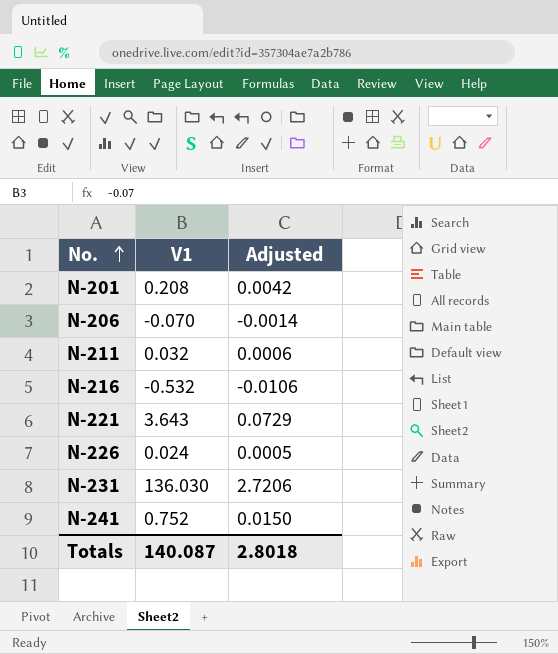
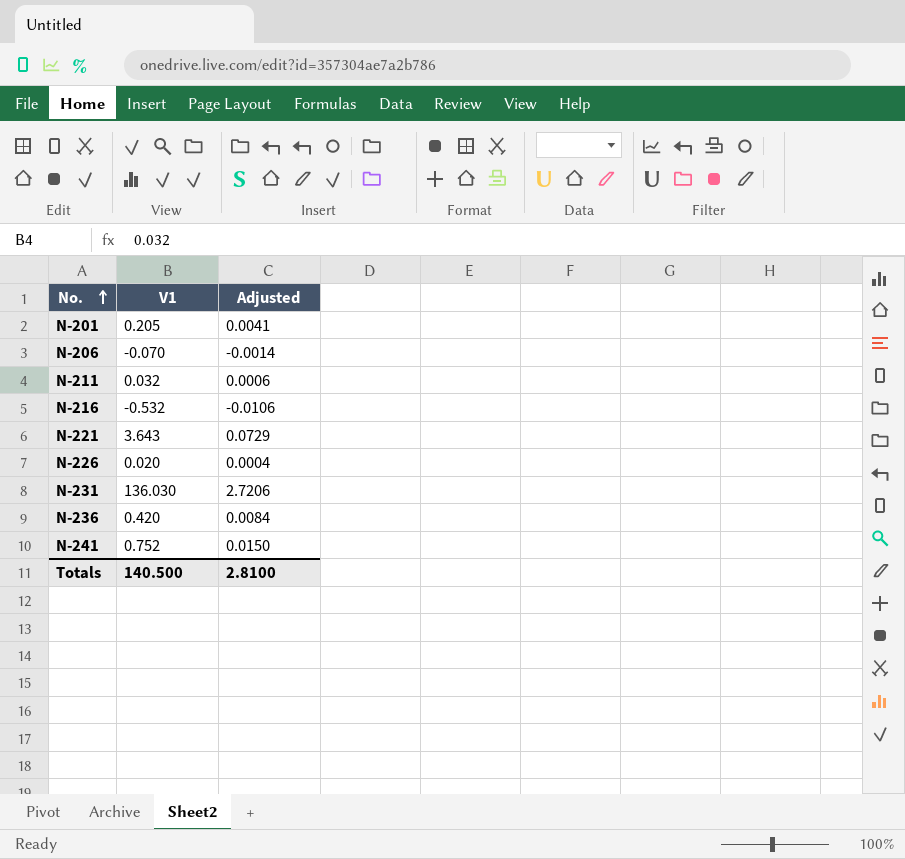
N-201 | V1: 0.208 -> 0.205
N-201 | Adjusted: 0.0042 -> 0.0041
N-226 | V1: 0.024 -> 0.020
N-226 | Adjusted: 0.0005 -> 0.0004
row N-236: none -> 0.420 | 0.0084
Totals | V1: 140.087 -> 140.500
Totals | Adjusted: 2.8018 -> 2.8100

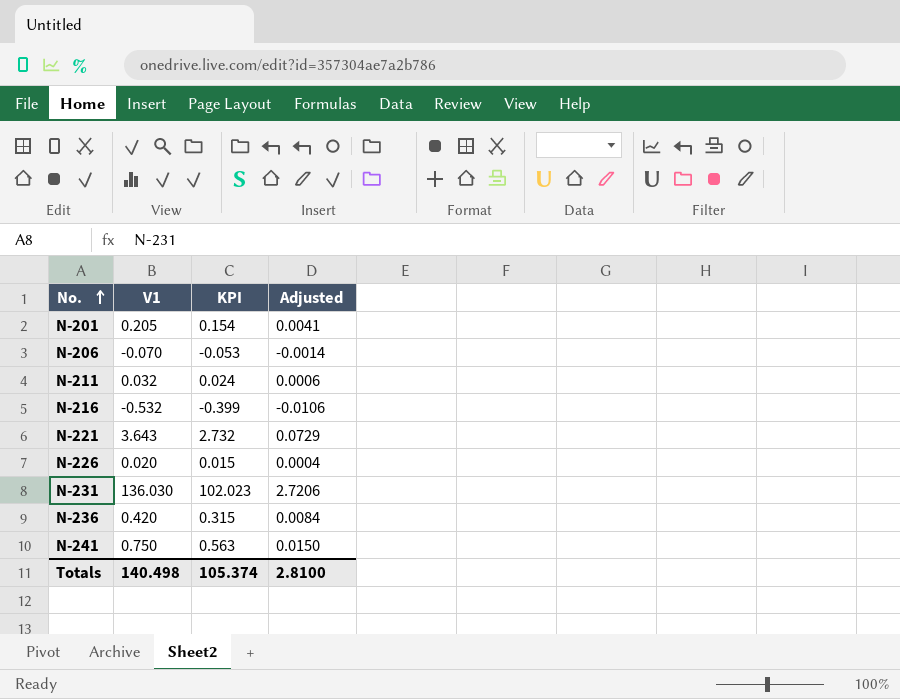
column KPI | formula: none -> [V1] * 0.75
N-241 | V1: 0.752 -> 0.750
Totals | V1: 140.500 -> 140.498

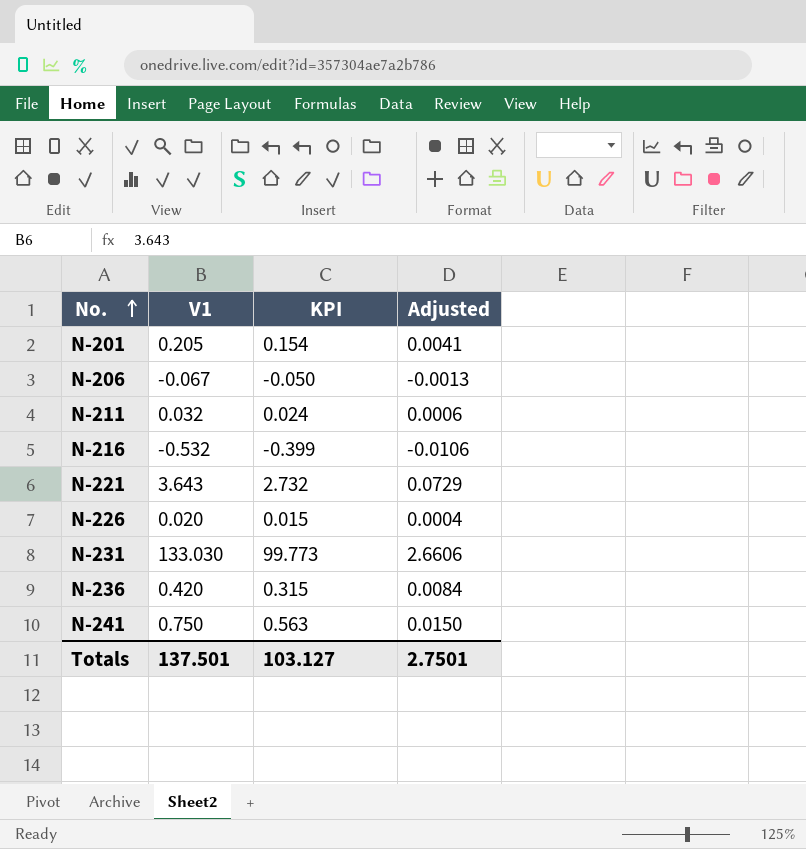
N-206 | V1: -0.070 -> -0.067
N-206 | KPI: -0.053 -> -0.050
N-206 | Adjusted: -0.0014 -> -0.0013
N-231 | V1: 136.030 -> 133.030
N-231 | KPI: 102.023 -> 99.773
N-231 | Adjusted: 2.7206 -> 2.6606
Totals | V1: 140.498 -> 137.501
Totals | KPI: 105.374 -> 103.127
Totals | Adjusted: 2.8100 -> 2.7501

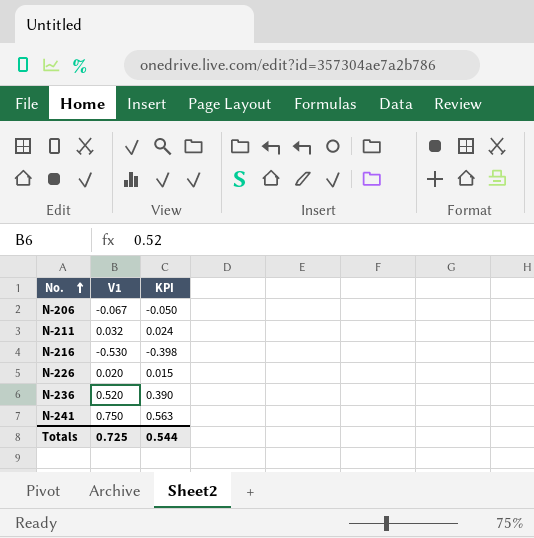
column Adjusted | formula: [V1] * 0.02 -> none
row N-201: 0.205 | 0.154 | 0.0041 -> none
row N-221: 3.643 | 2.732 | 0.0729 -> none
row N-231: 133.030 | 99.773 | 2.6606 -> none
N-216 | V1: -0.532 -> -0.530
N-216 | KPI: -0.399 -> -0.398
N-236 | V1: 0.420 -> 0.520
N-236 | KPI: 0.315 -> 0.390
Totals | V1: 137.501 -> 0.725
Totals | KPI: 103.127 -> 0.544

